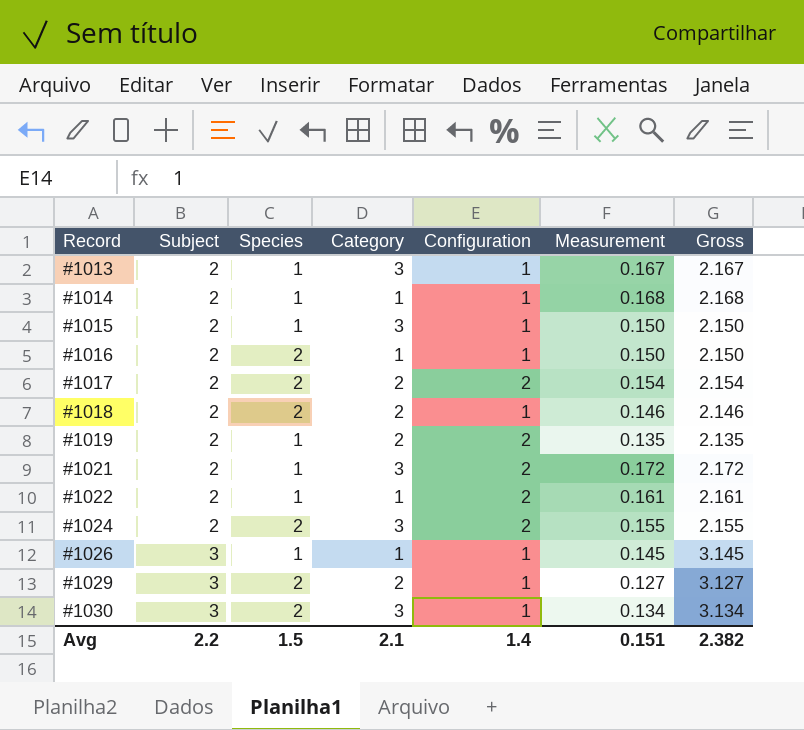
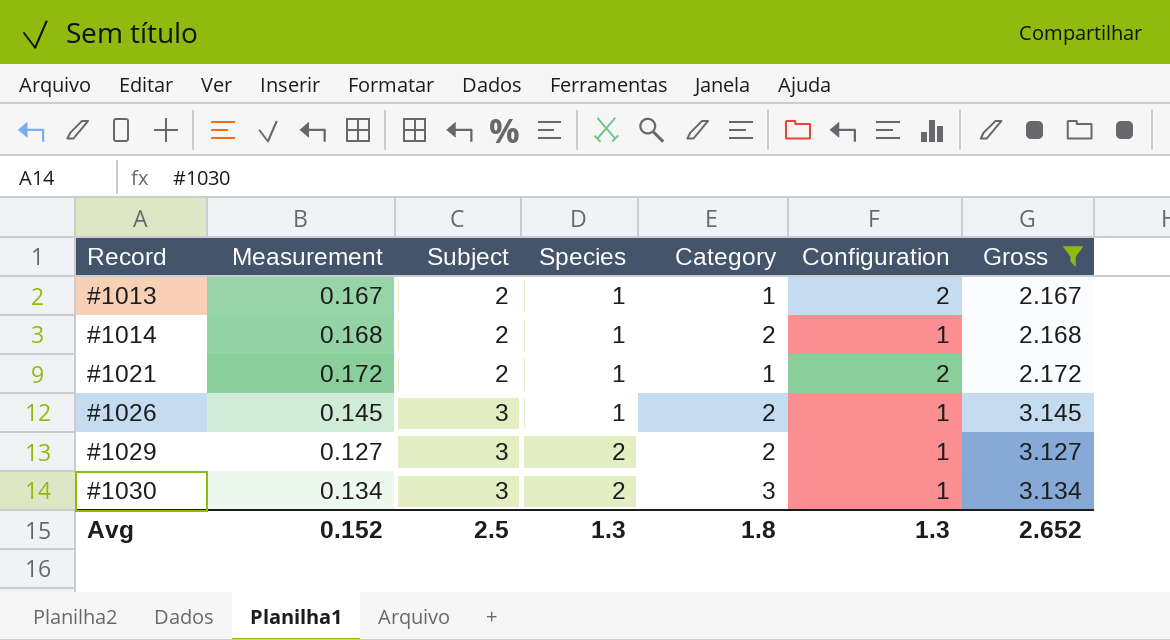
filter: none -> Gross >= 2.167
column Measurement | position: 6 -> 2
#1013 | Category: 3 -> 1
#1013 | Configuration: 1 -> 2
#1014 | Category: 1 -> 2
#1021 | Category: 3 -> 1
#1026 | Category: 1 -> 2
Avg | Measurement: 0.151 -> 0.152
Avg | Subject: 2.2 -> 2.5
Avg | Species: 1.5 -> 1.3
Avg | Category: 2.1 -> 1.8
Avg | Configuration: 1.4 -> 1.3
Avg | Gross: 2.382 -> 2.652

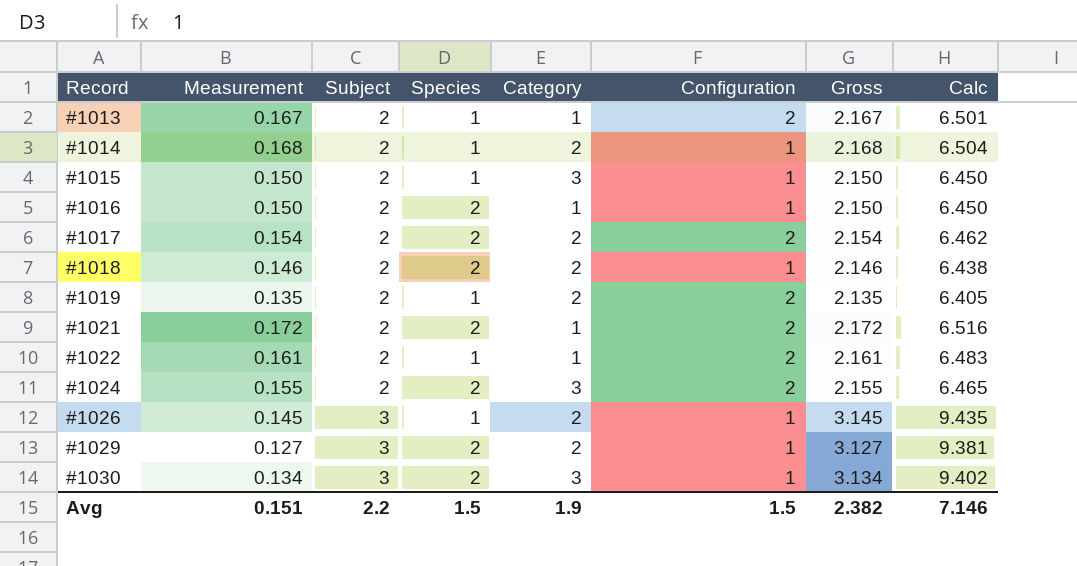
filter: Gross >= 2.167 -> none
column Calc | formula: none -> [Gross] * 3
#1021 | Species: 1 -> 2
Avg | Measurement: 0.152 -> 0.151
Avg | Subject: 2.5 -> 2.2
Avg | Species: 1.3 -> 1.5
Avg | Category: 1.8 -> 1.9
Avg | Configuration: 1.3 -> 1.5
Avg | Gross: 2.652 -> 2.382

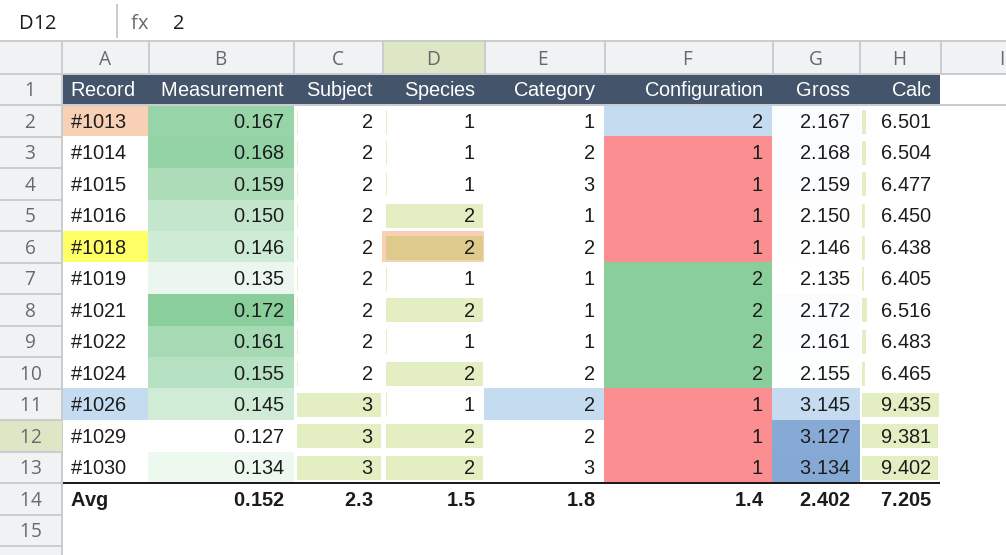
row #1017: 0.154 | 2 | 2 | 2 | 2 | 2.154 | 6.462 -> none
#1015 | Measurement: 0.150 -> 0.159
#1015 | Gross: 2.150 -> 2.159
#1015 | Calc: 6.450 -> 6.477
#1019 | Category: 2 -> 1
#1024 | Category: 3 -> 2
Avg | Measurement: 0.151 -> 0.152
Avg | Subject: 2.2 -> 2.3
Avg | Category: 1.9 -> 1.8
Avg | Configuration: 1.5 -> 1.4
Avg | Gross: 2.382 -> 2.402
Avg | Calc: 7.146 -> 7.205

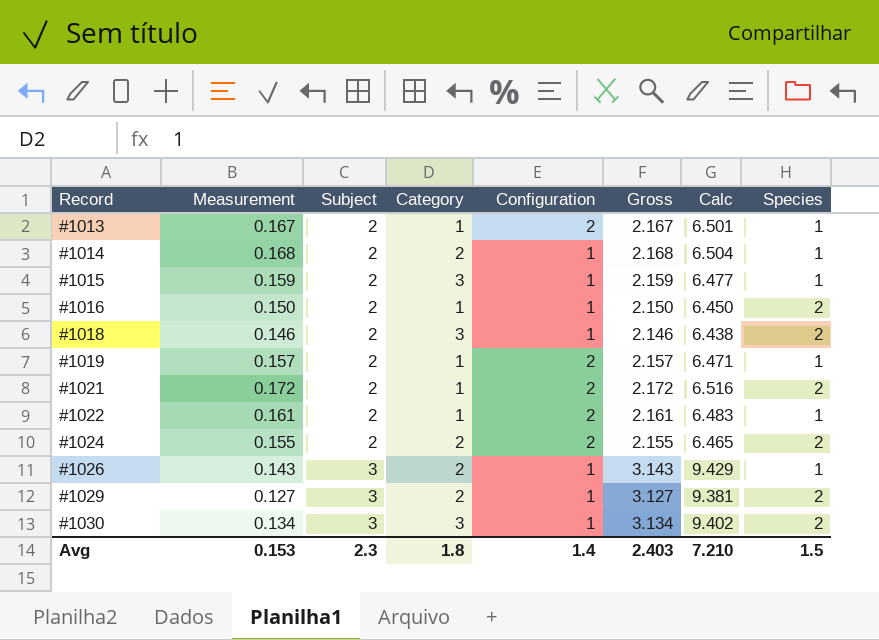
column Species | position: 4 -> 8
#1018 | Category: 2 -> 3
#1019 | Measurement: 0.135 -> 0.157
#1019 | Gross: 2.135 -> 2.157
#1019 | Calc: 6.405 -> 6.471
#1026 | Measurement: 0.145 -> 0.143
#1026 | Gross: 3.145 -> 3.143
#1026 | Calc: 9.435 -> 9.429
Avg | Measurement: 0.152 -> 0.153
Avg | Gross: 2.402 -> 2.403
Avg | Calc: 7.205 -> 7.210

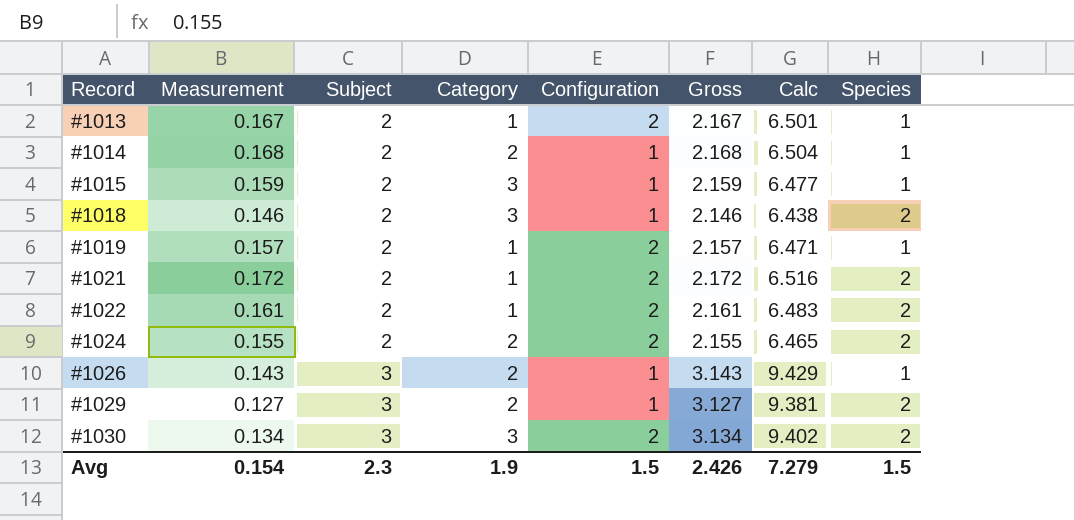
row #1016: 0.150 | 2 | 1 | 1 | 2.150 | 6.450 | 2 -> none
#1022 | Species: 1 -> 2
#1030 | Configuration: 1 -> 2
Avg | Measurement: 0.153 -> 0.154
Avg | Category: 1.8 -> 1.9
Avg | Configuration: 1.4 -> 1.5
Avg | Gross: 2.403 -> 2.426
Avg | Calc: 7.210 -> 7.279

